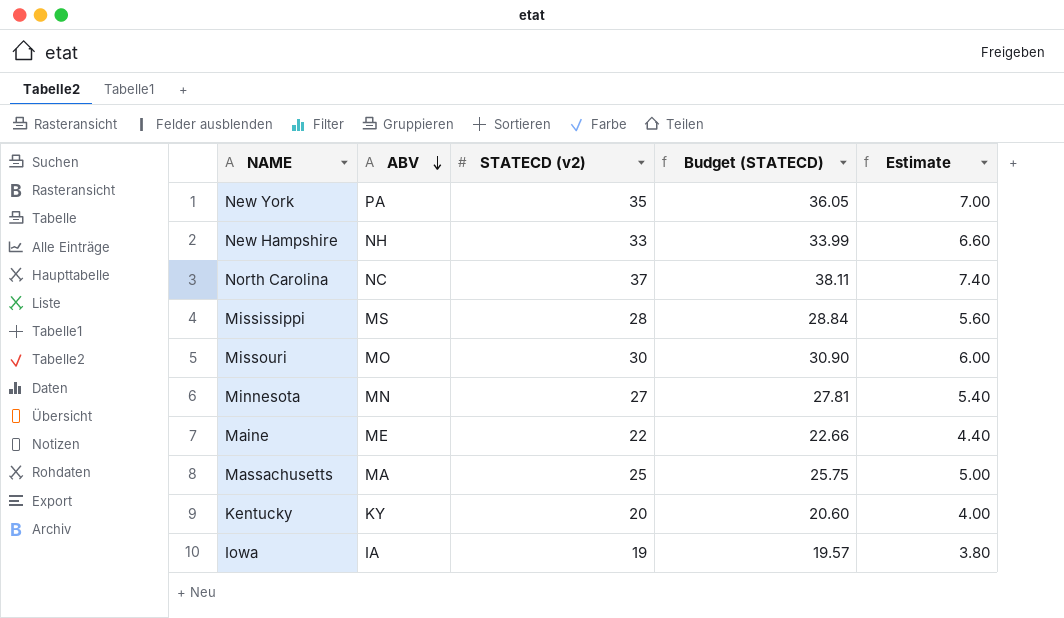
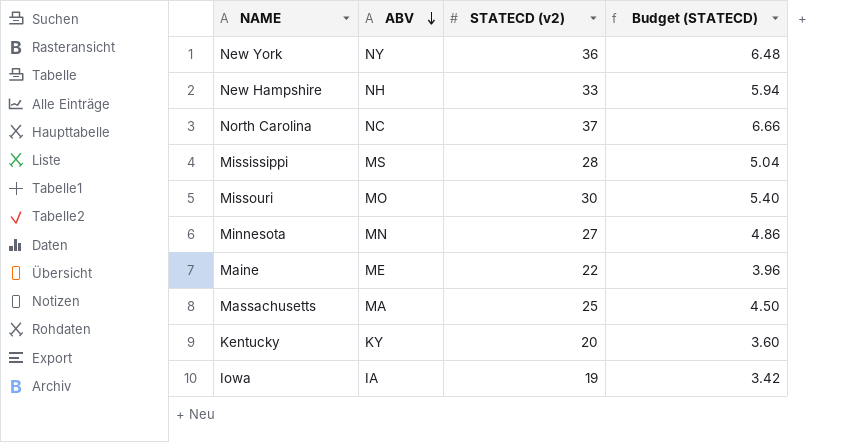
column Estimate | formula: [STATECD (v2)] * 0.2 -> none
column Budget (STATECD) | formula: [STATECD (v2)] * 1.03 -> [STATECD (v2)] * 0.18
New York | ABV: PA -> NY
New York | STATECD (v2): 35 -> 36

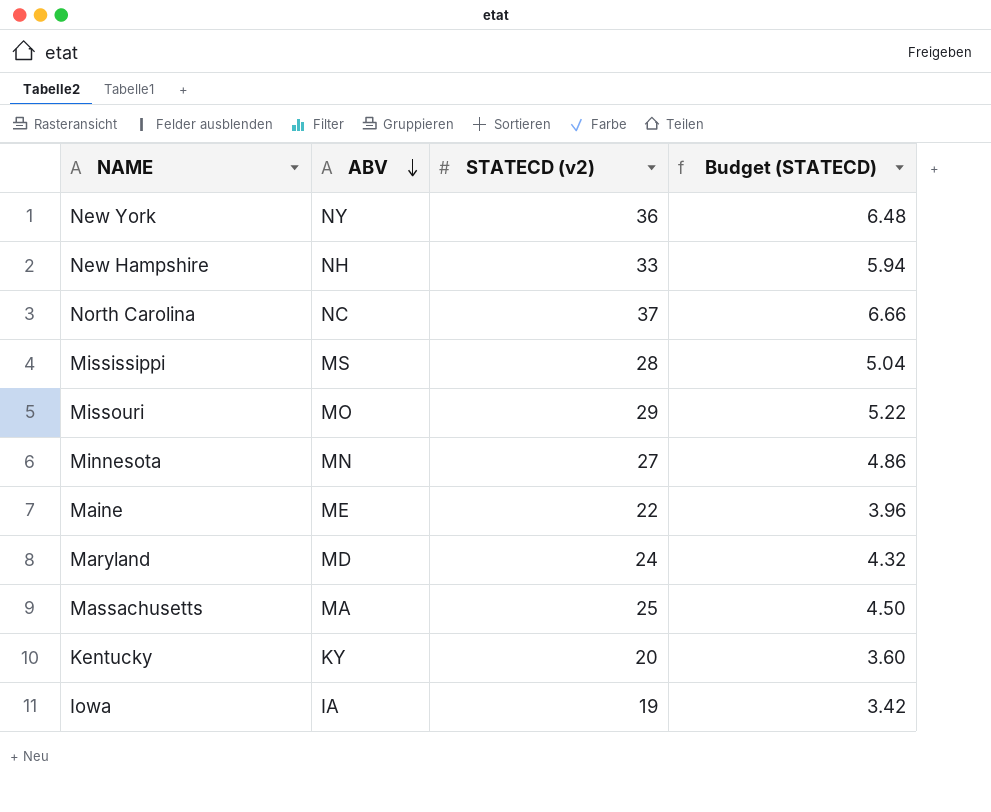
Missouri | STATECD (v2): 30 -> 29
Missouri | Budget (STATECD): 5.40 -> 5.22
row Maryland: none -> MD | 24 | 4.32

